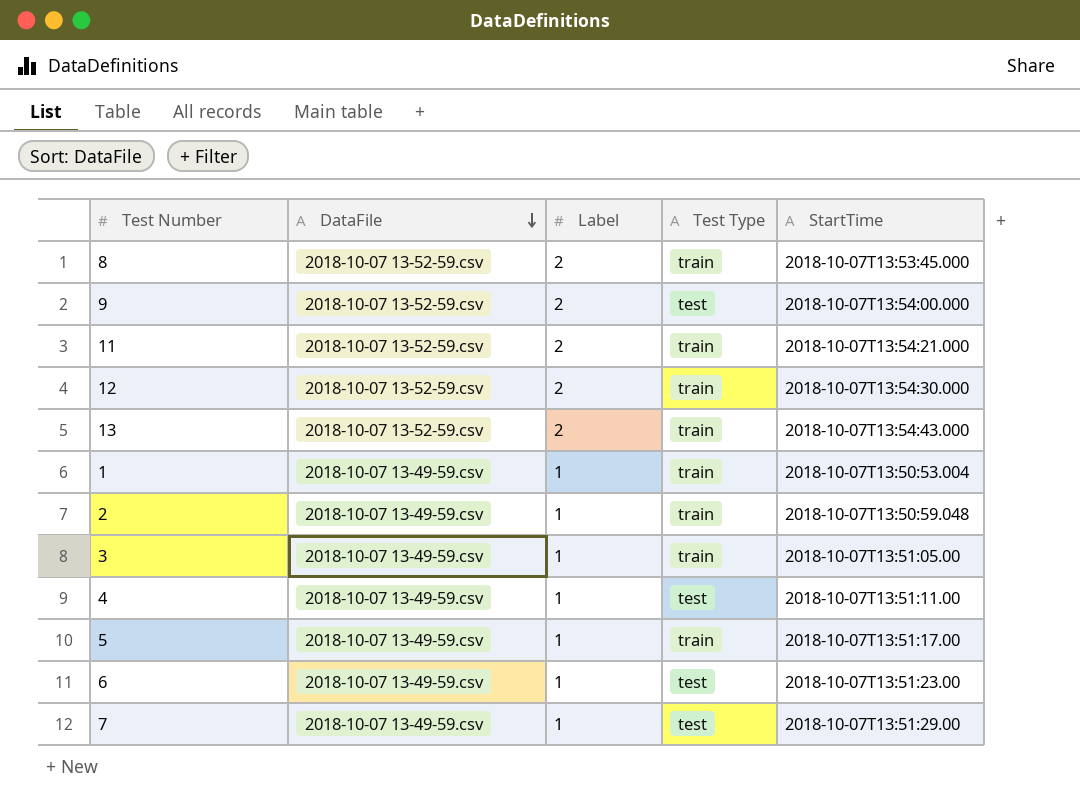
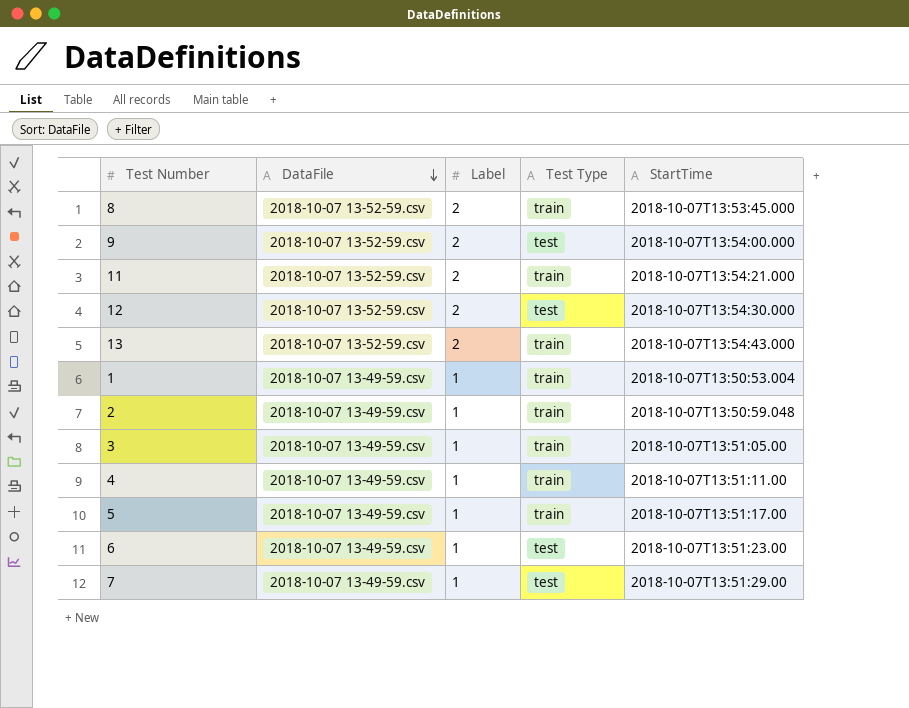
12 | Test Type: train -> test
4 | Test Type: test -> train

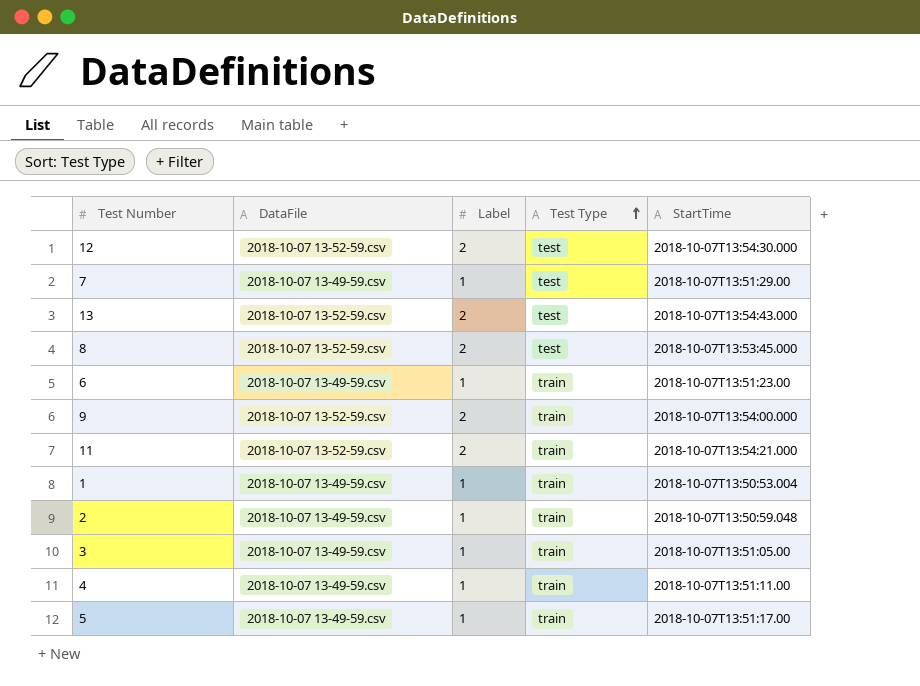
row order: DataFile descending -> Test Type ascending
13 | Test Type: train -> test
8 | Test Type: train -> test
6 | Test Type: test -> train
9 | Test Type: test -> train

